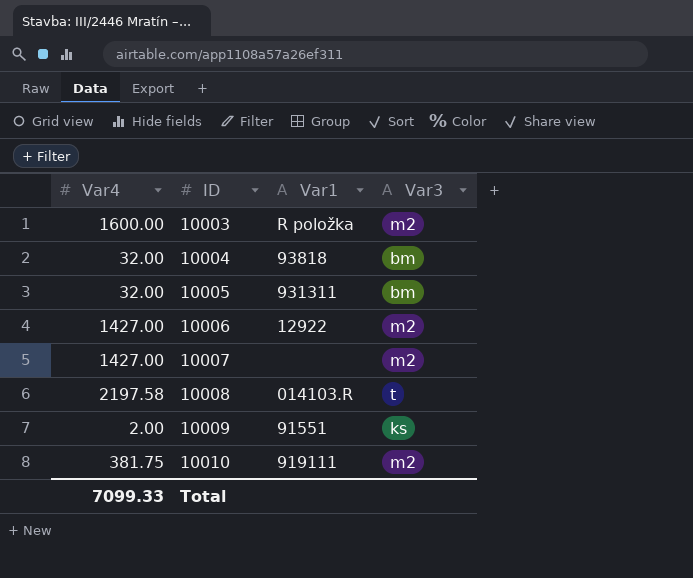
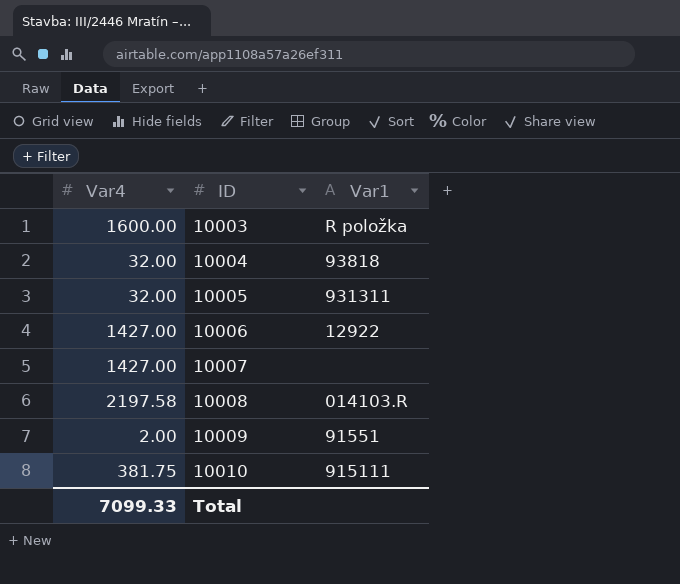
column Var3 | position: 4 -> none
10010 | Var1: 919111 -> 915111

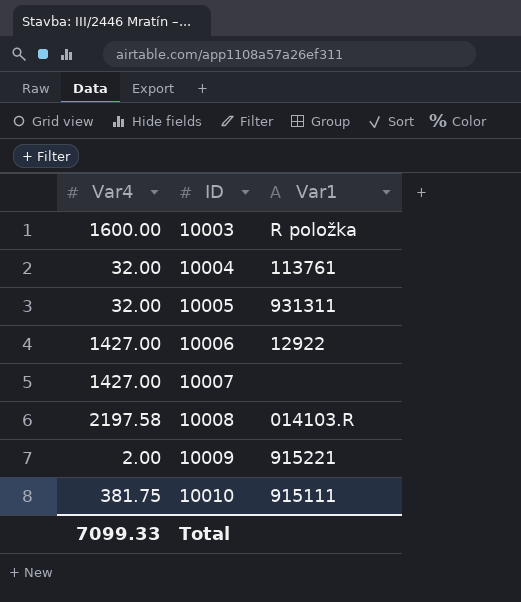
10004 | Var1: 93818 -> 113761
10009 | Var1: 91551 -> 915221

